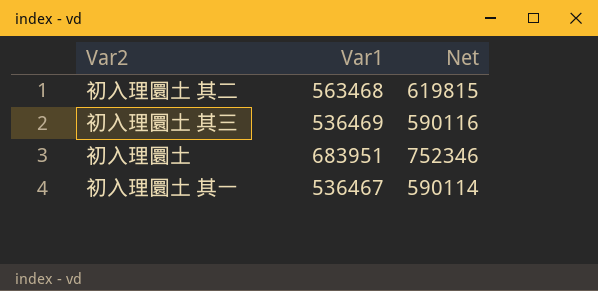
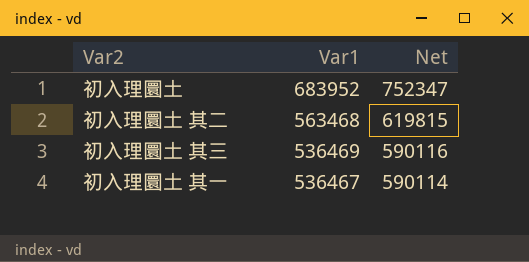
row order: none -> Var1 descending
初入理圜土 | Var1: 683951 -> 683952
初入理圜土 | Net: 752346 -> 752347

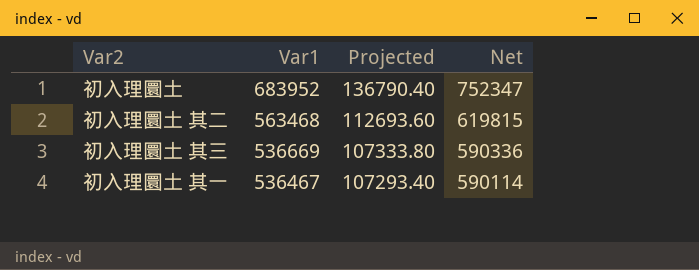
column Projected | formula: none -> [Var1] * 0.2
初入理圜土 其三 | Var1: 536469 -> 536669
初入理圜土 其三 | Net: 590116 -> 590336

